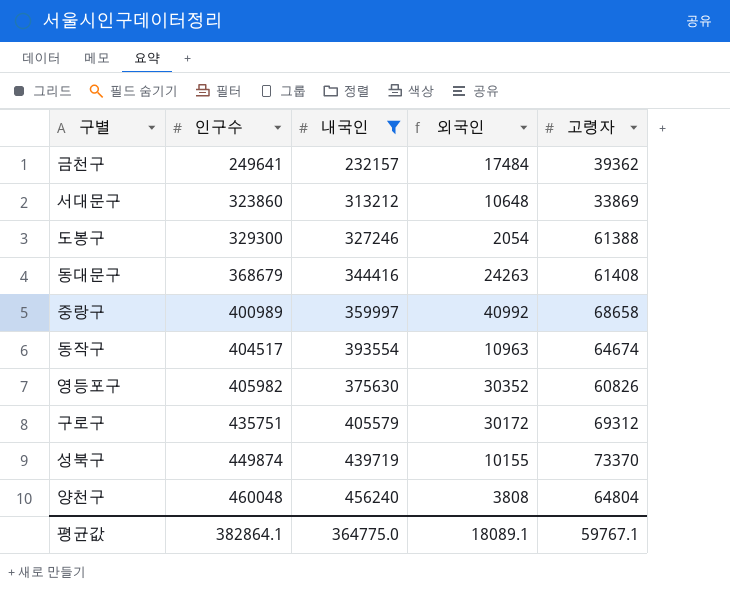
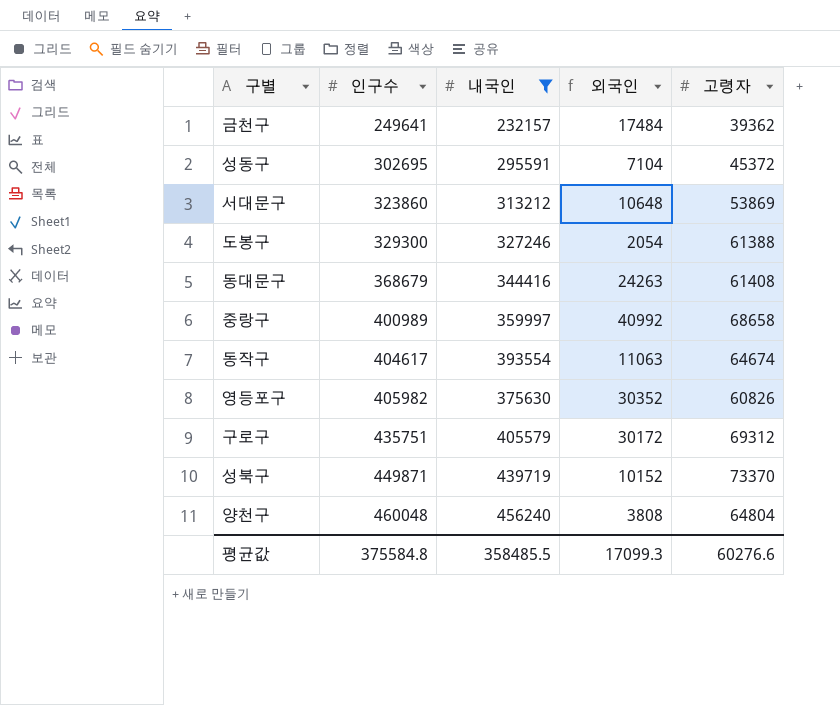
row 성동구: none -> 302695 | 295591 | 7104 | 45372
서대문구 | 고령자: 33869 -> 53869
동작구 | 인구수: 404517 -> 404617
동작구 | 외국인: 10963 -> 11063
성북구 | 인구수: 449874 -> 449871
성북구 | 외국인: 10155 -> 10152
평균값 | 인구수: 382864.1 -> 375584.8
평균값 | 내국인: 364775.0 -> 358485.5
평균값 | 외국인: 18089.1 -> 17099.3
평균값 | 고령자: 59767.1 -> 60276.6

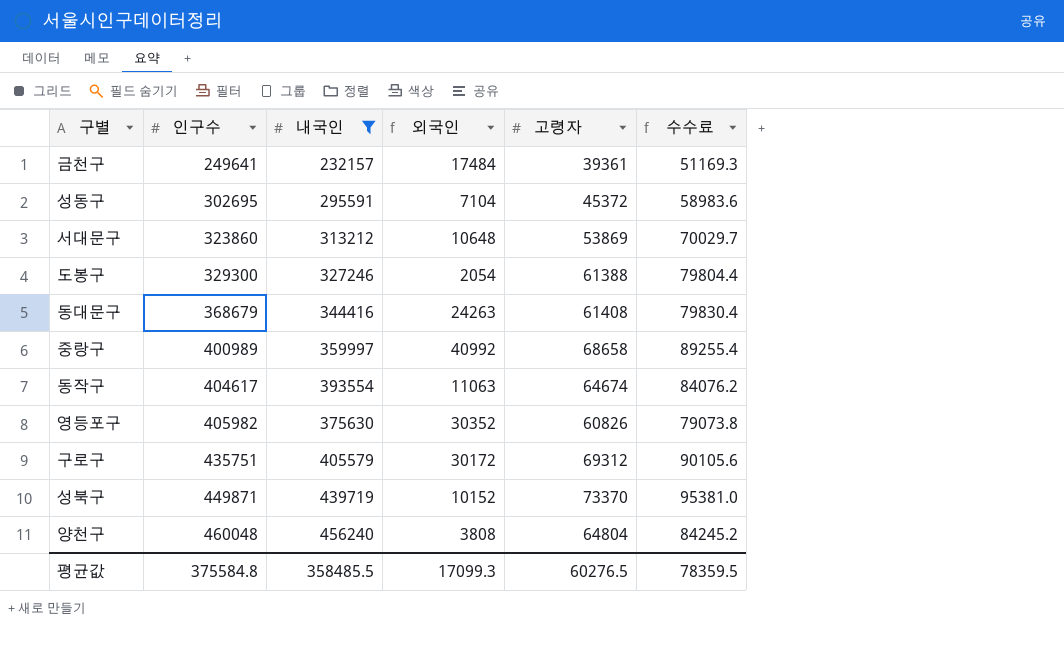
column 수수료 | formula: none -> [고령자] * 1.3
금천구 | 고령자: 39362 -> 39361
평균값 | 고령자: 60276.6 -> 60276.5

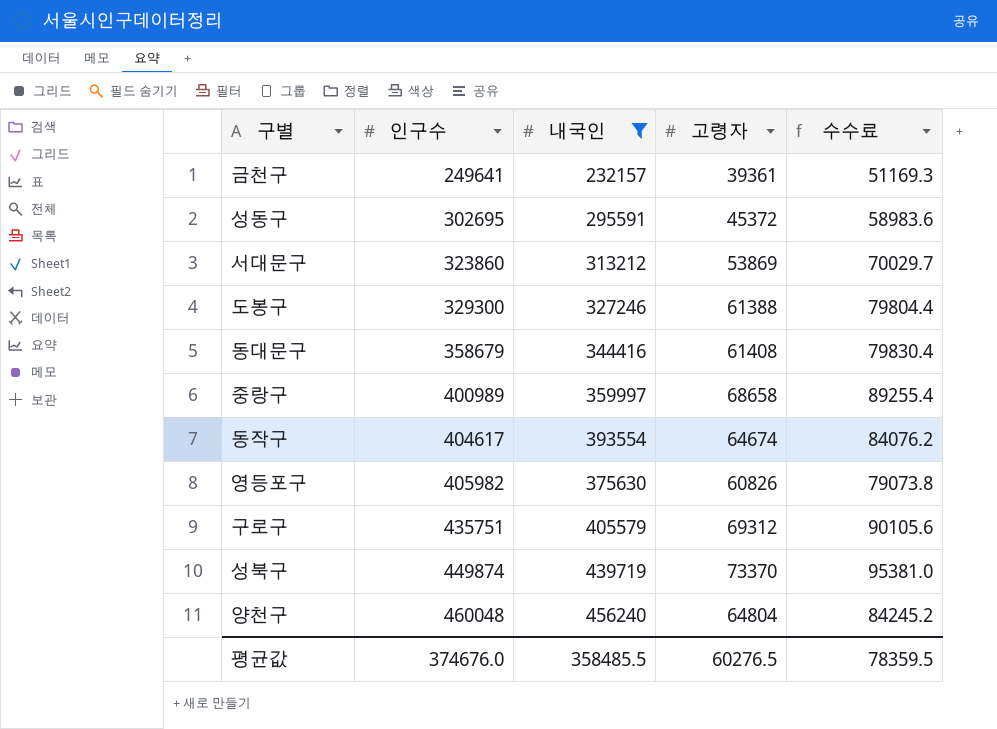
column 외국인 | formula: [인구수] - [내국인] -> none
동대문구 | 인구수: 368679 -> 358679
성북구 | 인구수: 449871 -> 449874
평균값 | 인구수: 375584.8 -> 374676.0

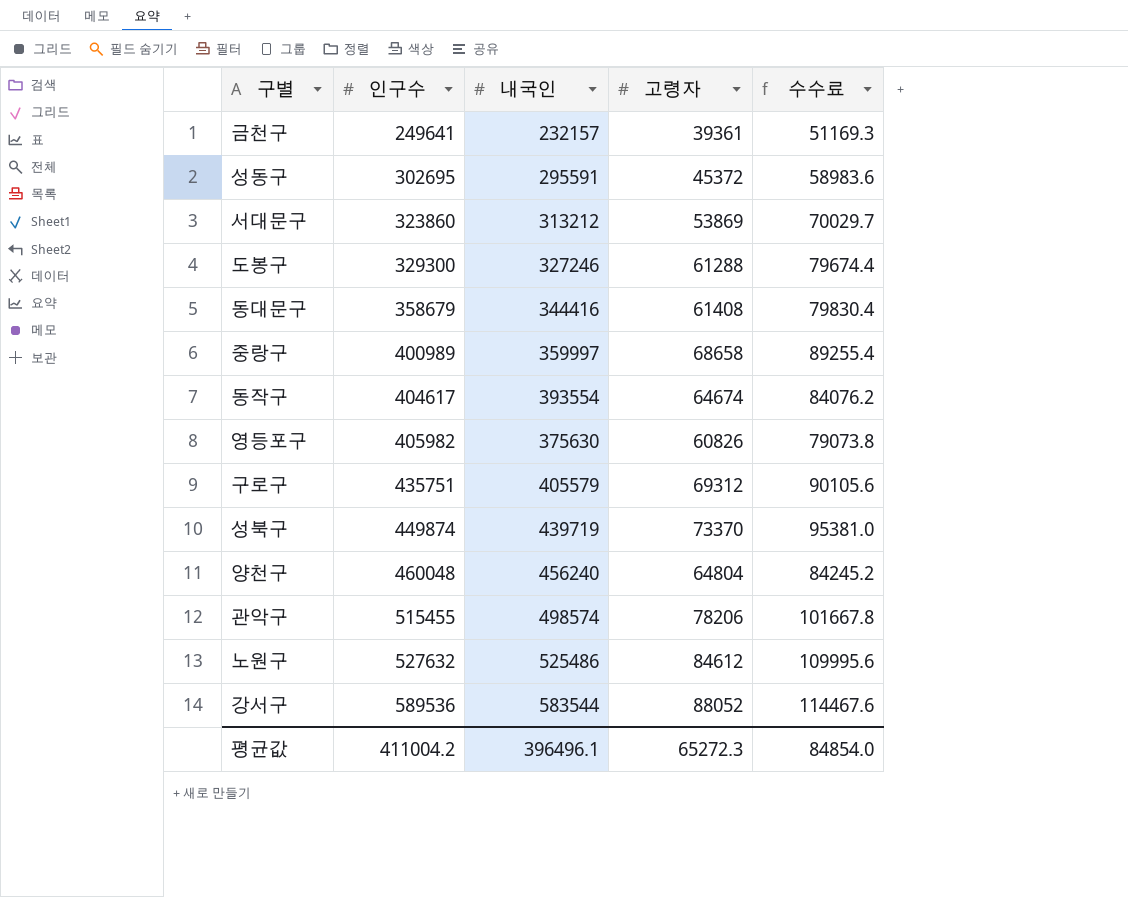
filter: 내국인 <= 456240 -> none
도봉구 | 고령자: 61388 -> 61288
도봉구 | 수수료: 79804.4 -> 79674.4
평균값 | 인구수: 374676.0 -> 411004.2
평균값 | 내국인: 358485.5 -> 396496.1
평균값 | 고령자: 60276.5 -> 65272.3
평균값 | 수수료: 78359.5 -> 84854.0

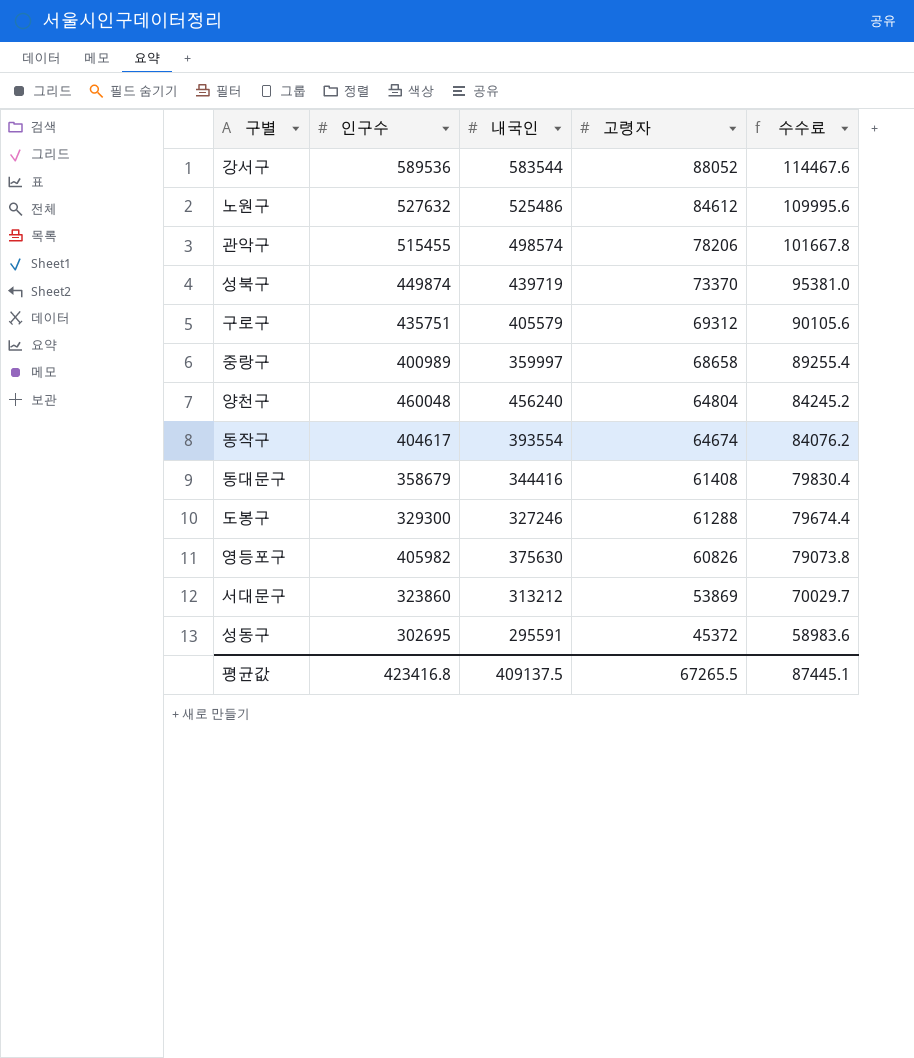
row order: 인구수 ascending -> 고령자 descending
row 금천구: 249641 | 232157 | 39361 | 51169.3 -> none
평균값 | 인구수: 411004.2 -> 423416.8
평균값 | 내국인: 396496.1 -> 409137.5
평균값 | 고령자: 65272.3 -> 67265.5
평균값 | 수수료: 84854.0 -> 87445.1

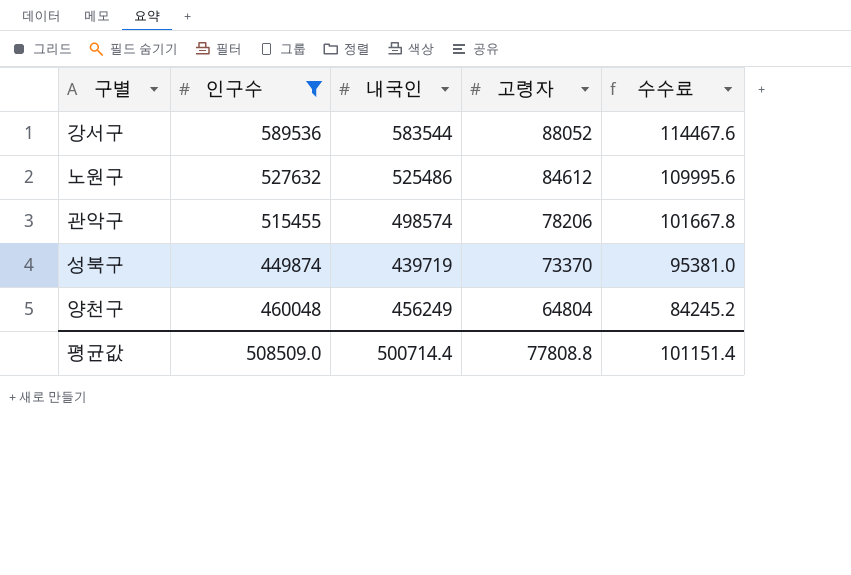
filter: none -> 인구수 >= 449874
양천구 | 내국인: 456240 -> 456249
평균값 | 인구수: 423416.8 -> 508509.0
평균값 | 내국인: 409137.5 -> 500714.4
평균값 | 고령자: 67265.5 -> 77808.8
평균값 | 수수료: 87445.1 -> 101151.4

